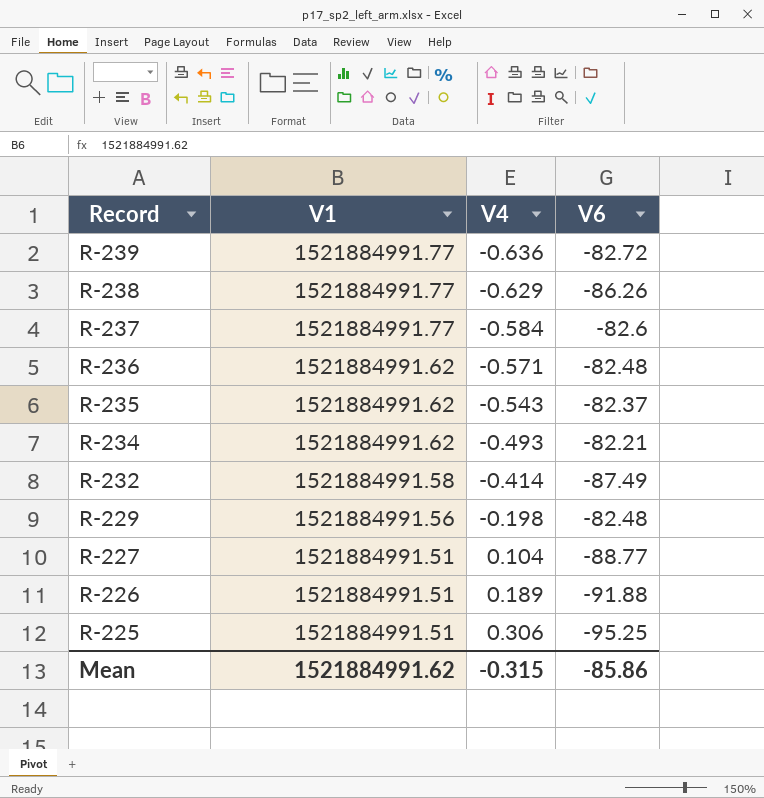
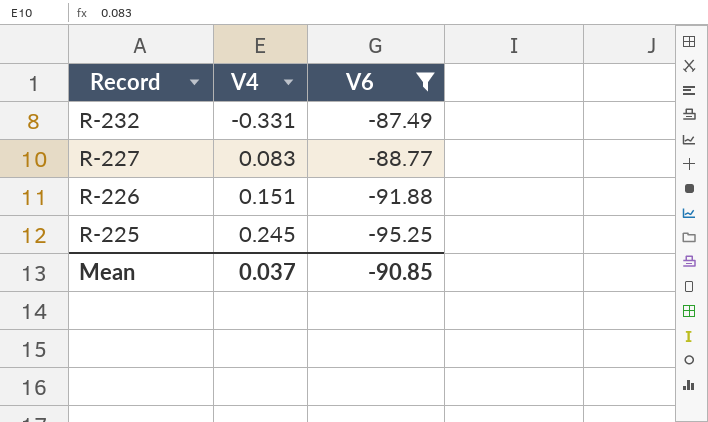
filter: none -> V6 <= -87.49
column V1 | position: 2 -> none
R-232 | V4: -0.414 -> -0.331
R-227 | V4: 0.104 -> 0.083
R-226 | V4: 0.189 -> 0.151
R-225 | V4: 0.306 -> 0.245
Mean | V4: -0.315 -> 0.037
Mean | V6: -85.86 -> -90.85

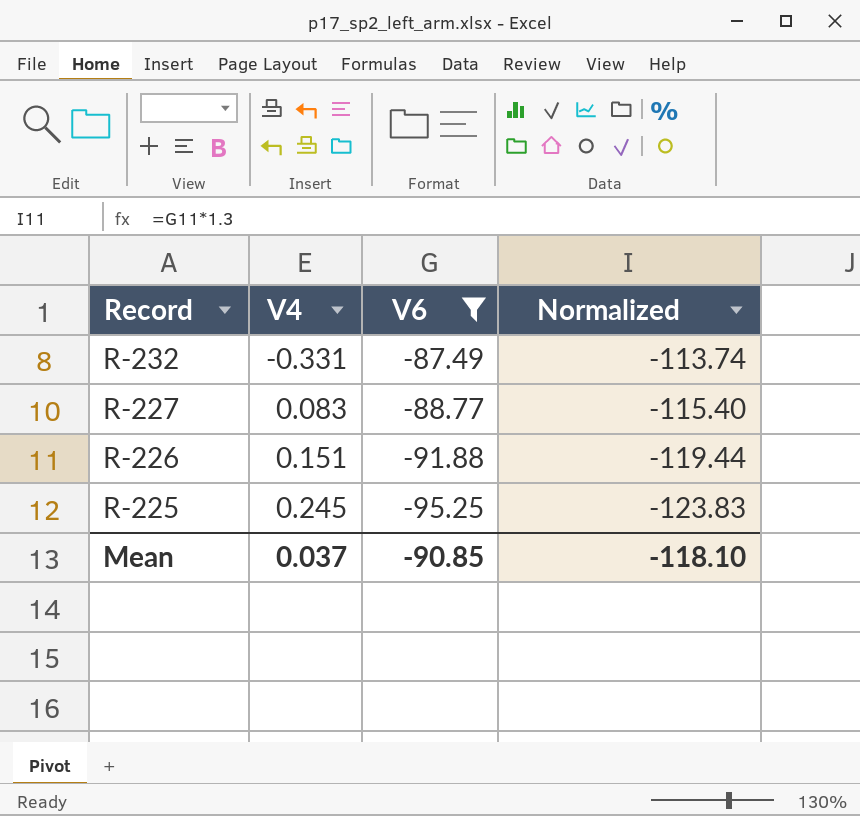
column Normalized | formula: none -> [V6] * 1.3

